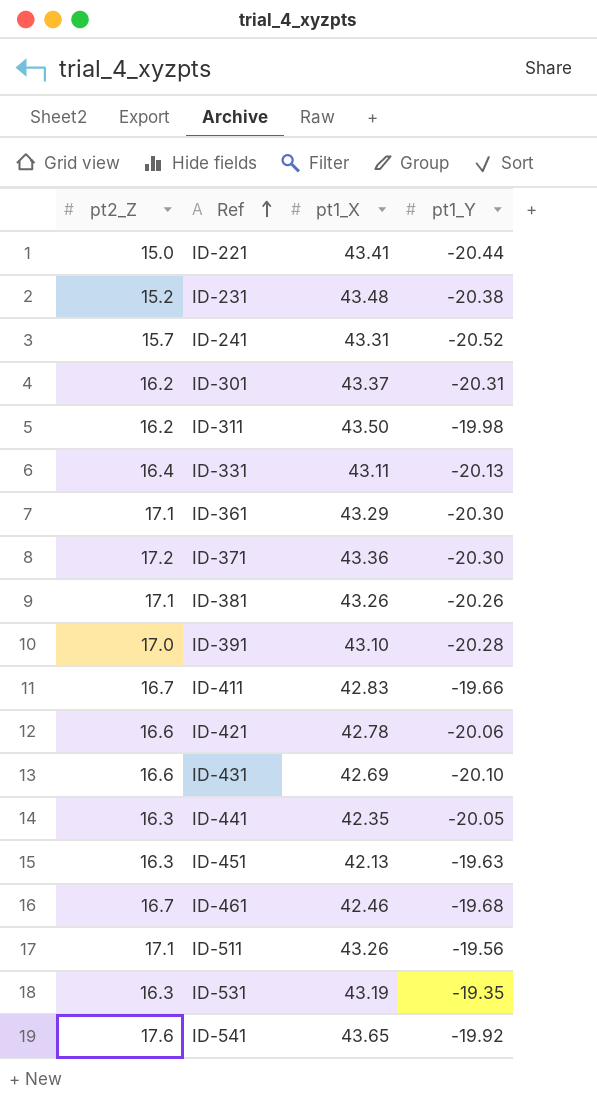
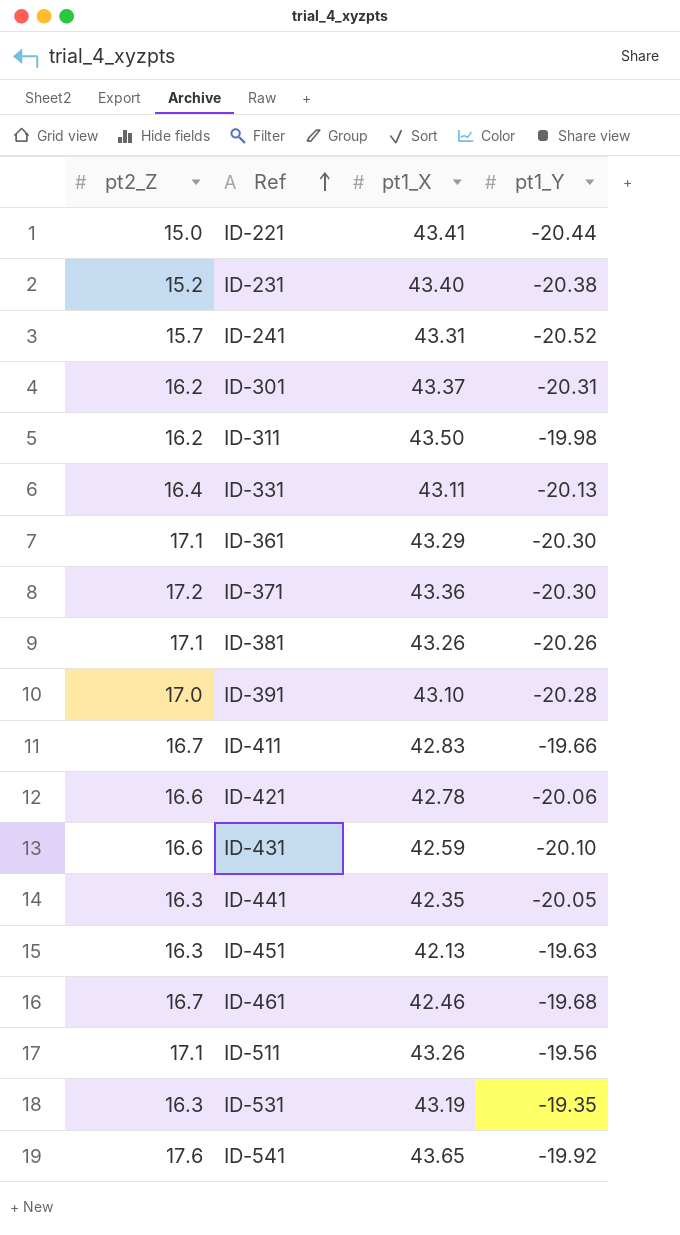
ID-231 | pt1_X: 43.48 -> 43.40
ID-431 | pt1_X: 42.69 -> 42.59

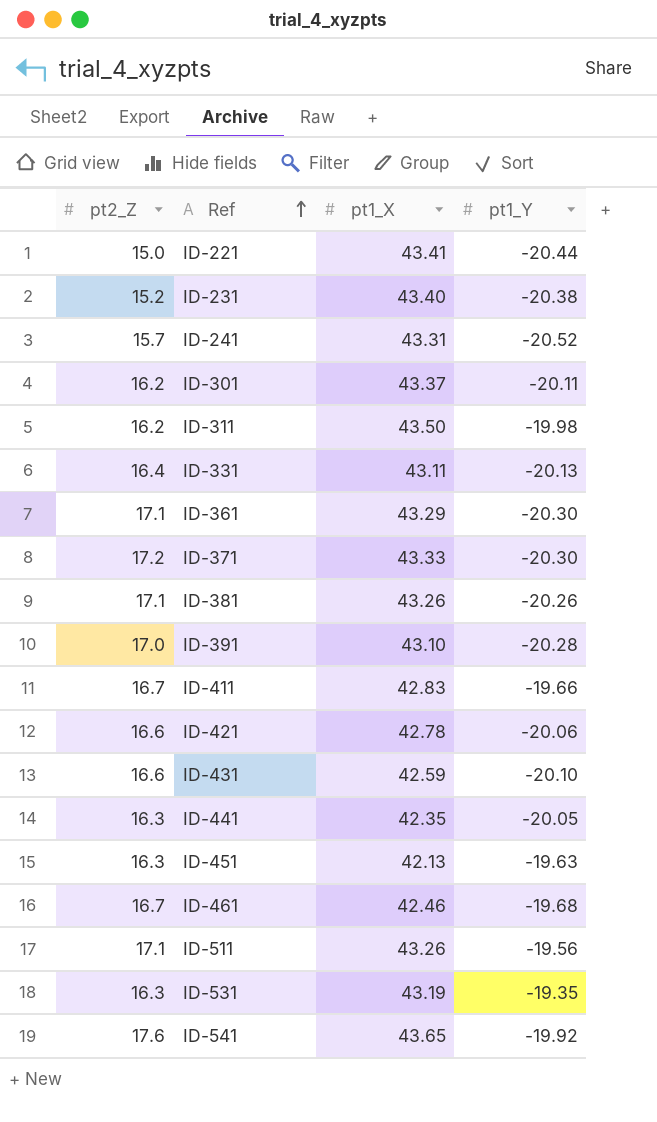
ID-301 | pt1_Y: -20.31 -> -20.11
ID-371 | pt1_X: 43.36 -> 43.33

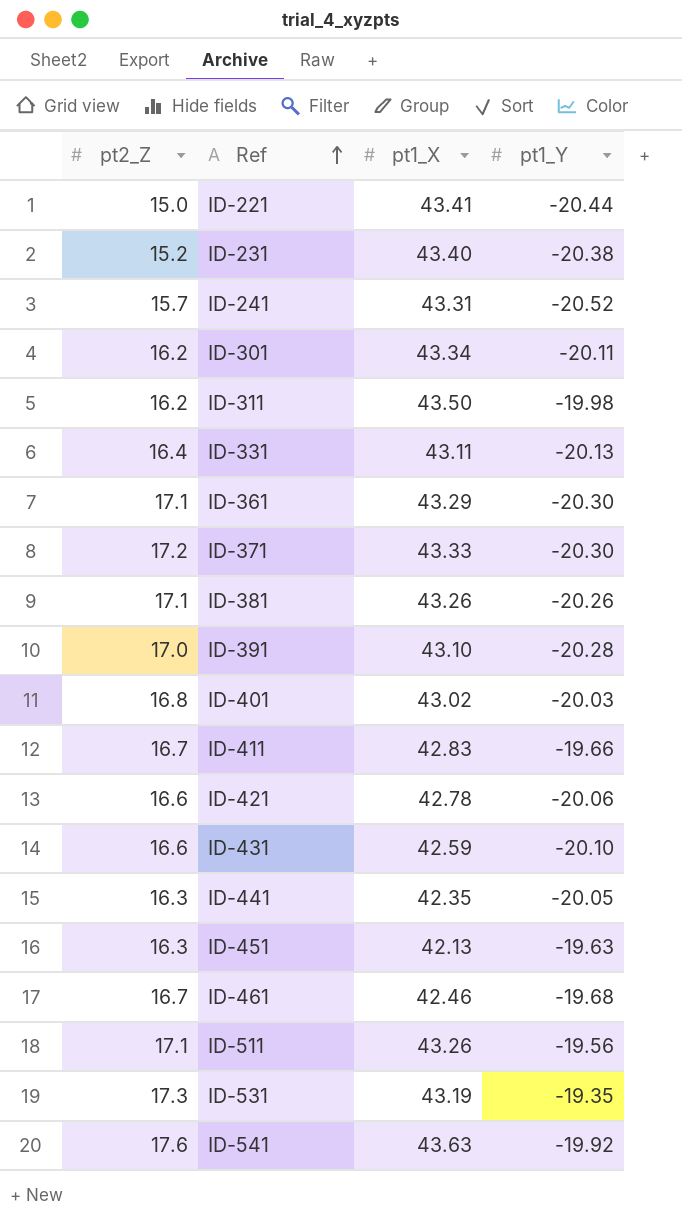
ID-301 | pt1_X: 43.37 -> 43.34
row ID-401: none -> 16.8 | 43.02 | -20.03
ID-531 | pt2_Z: 16.3 -> 17.3
ID-541 | pt1_X: 43.65 -> 43.63

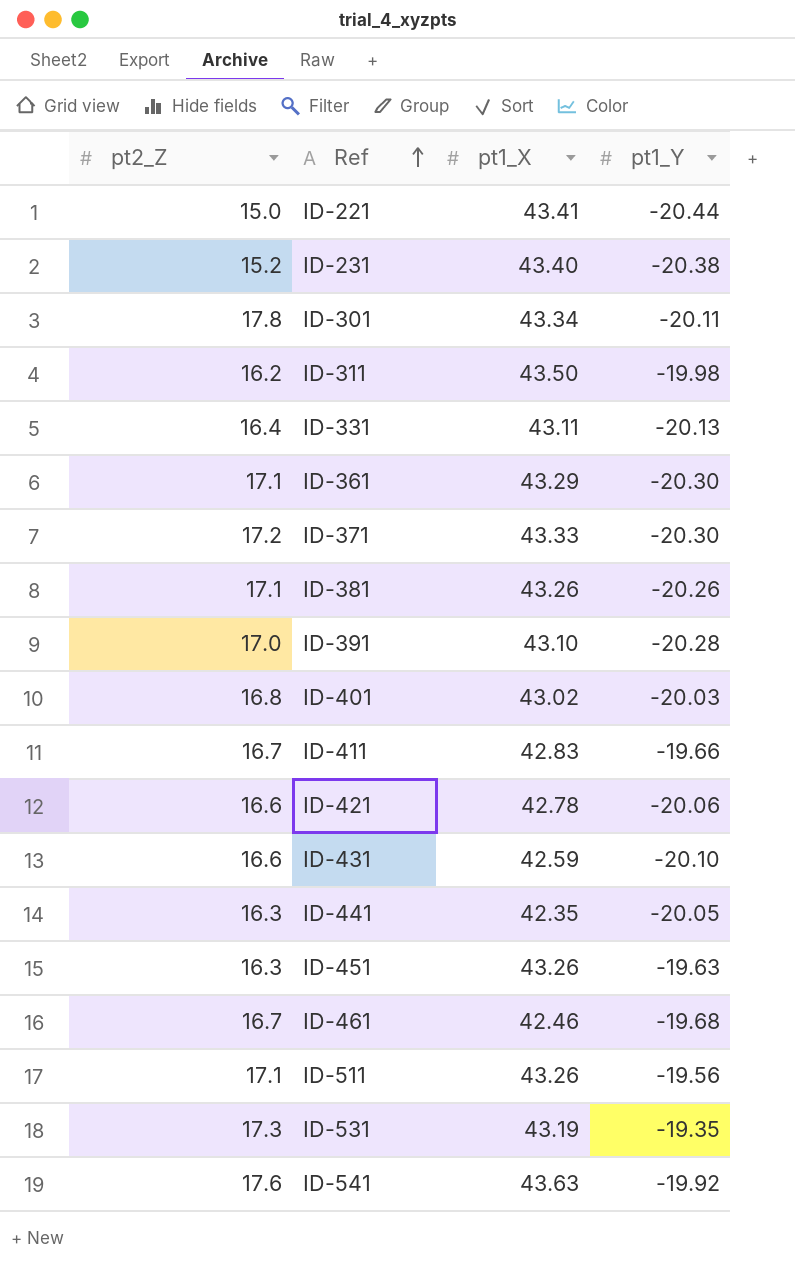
row ID-241: 15.7 | 43.31 | -20.52 -> none
ID-301 | pt2_Z: 16.2 -> 17.8
ID-451 | pt1_X: 42.13 -> 43.26

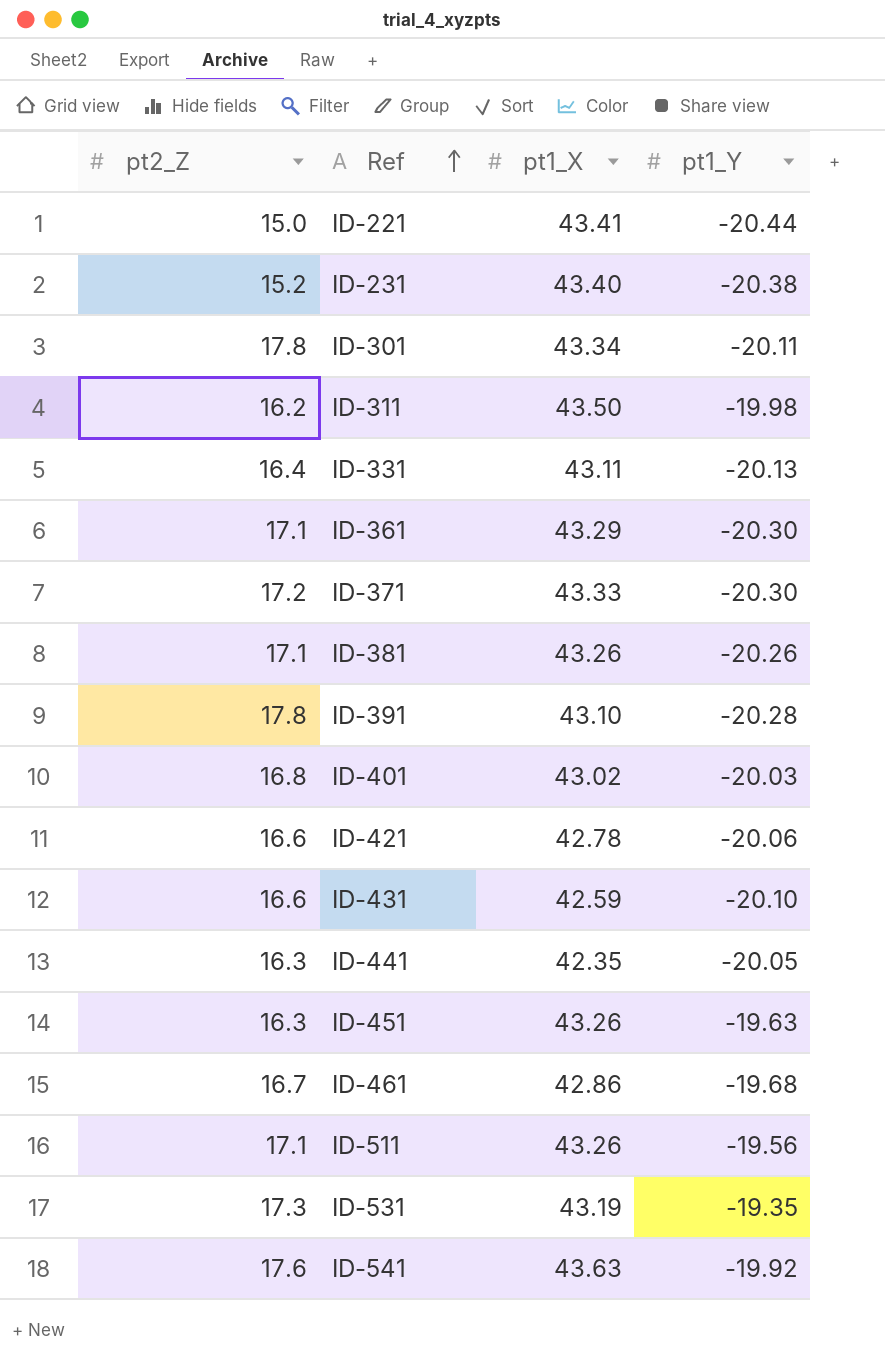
row ID-411: 16.7 | 42.83 | -19.66 -> none
ID-391 | pt2_Z: 17.0 -> 17.8
ID-461 | pt1_X: 42.46 -> 42.86

